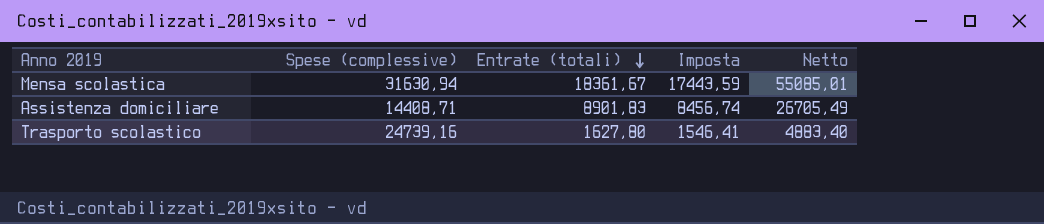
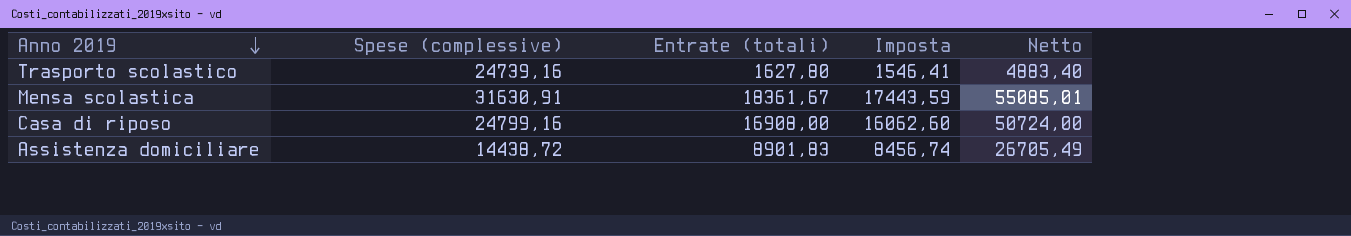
row order: Entrate (totali) descending -> Anno 2019 descending
Mensa scolastica | Spese (complessive): 31630,94 -> 31630,91
row Casa di riposo: none -> 24799,16 | 16908,00 | 16062,60 | 50724,00
Assistenza domiciliare | Spese (complessive): 14408,71 -> 14438,72

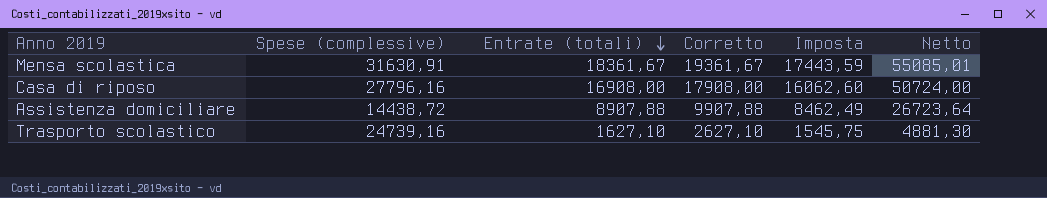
row order: Anno 2019 descending -> Entrate (totali) descending
column Corretto | formula: none -> [Entrate (totali)] + 1000
Casa di riposo | Spese (complessive): 24799,16 -> 27796,16
Assistenza domiciliare | Entrate (totali): 8901,83 -> 8907,88
Assistenza domiciliare | Imposta: 8456,74 -> 8462,49
Assistenza domiciliare | Netto: 26705,49 -> 26723,64
Trasporto scolastico | Entrate (totali): 1627,80 -> 1627,10
Trasporto scolastico | Imposta: 1546,41 -> 1545,75
Trasporto scolastico | Netto: 4883,40 -> 4881,30

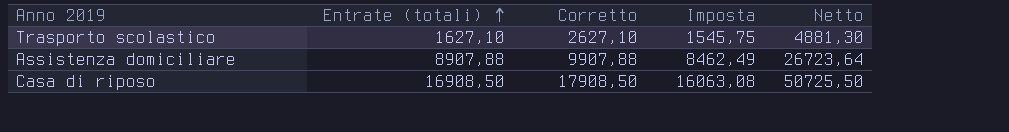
row order: Entrate (totali) descending -> Entrate (totali) ascending
column Spese (complessive) | position: 2 -> none
row Mensa scolastica: 31630,91 | 18361,67 | 19361,67 | 17443,59 | 55085,01 -> none
Casa di riposo | Entrate (totali): 16908,00 -> 16908,50
Casa di riposo | Corretto: 17908,00 -> 17908,50
Casa di riposo | Imposta: 16062,60 -> 16063,08
Casa di riposo | Netto: 50724,00 -> 50725,50

